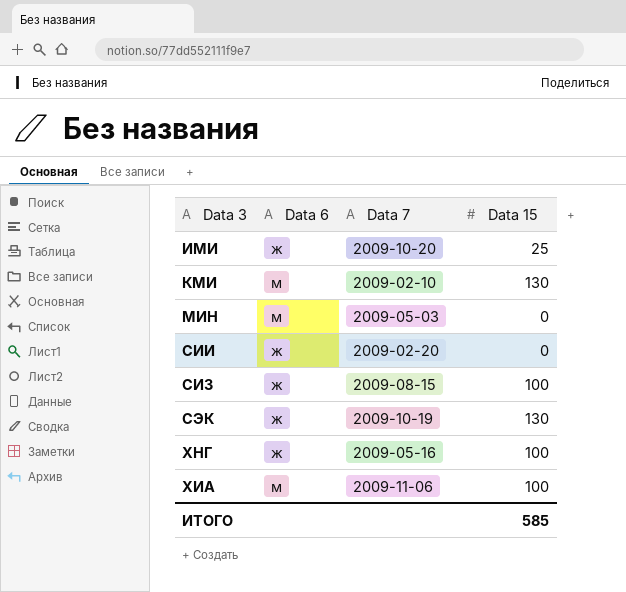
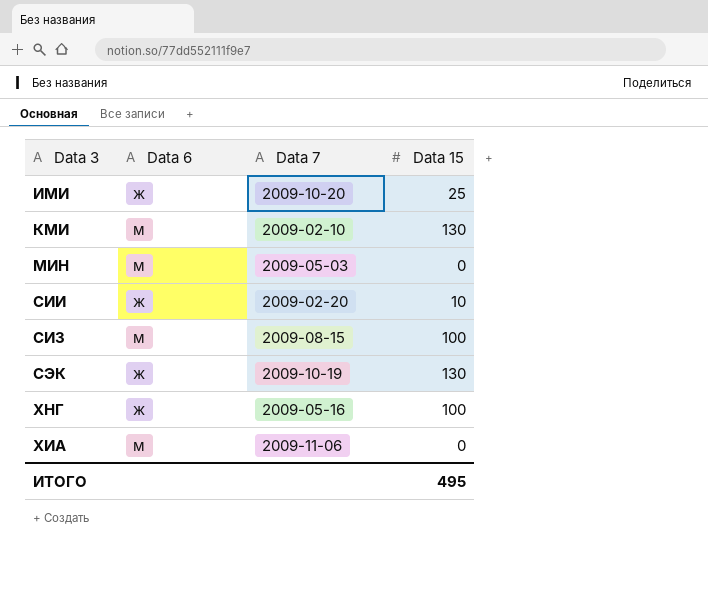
СИИ | Data 15: 0 -> 10
СИЗ | Data 6: ж -> м
ХИА | Data 15: 100 -> 0
ИТОГО | Data 15: 585 -> 495

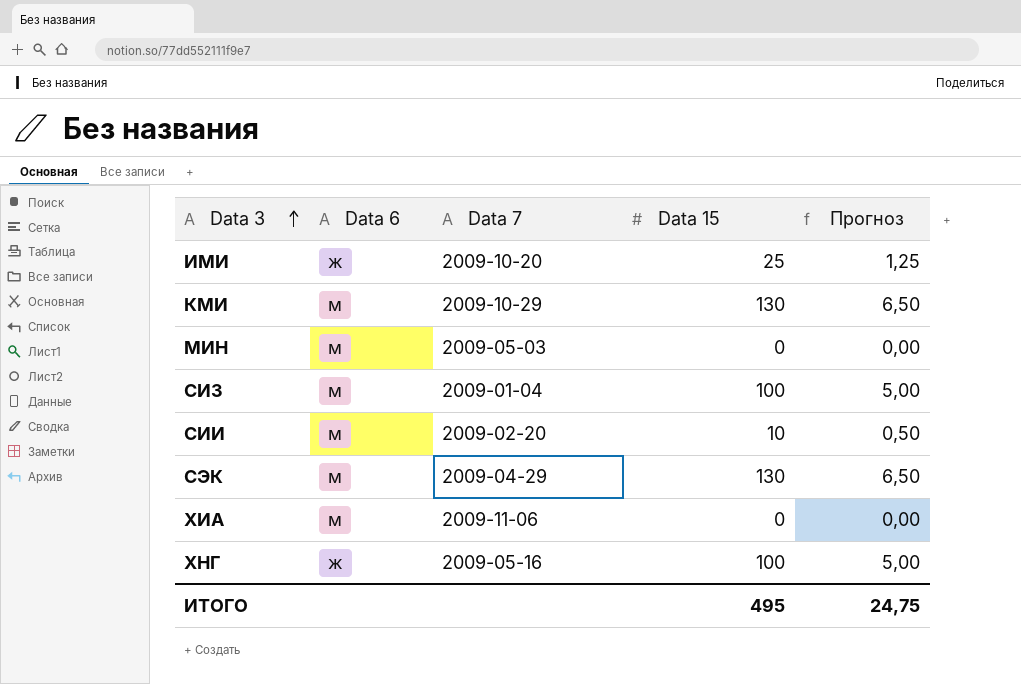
row order: none -> Data 3 ascending
column Прогноз | formula: none -> [Data 15] * 0,05
КМИ | Data 7: 2009-02-10 -> 2009-10-29
СИЗ | Data 7: 2009-08-15 -> 2009-01-04
СИИ | Data 6: ж -> м
СЭК | Data 6: ж -> м
СЭК | Data 7: 2009-10-19 -> 2009-04-29

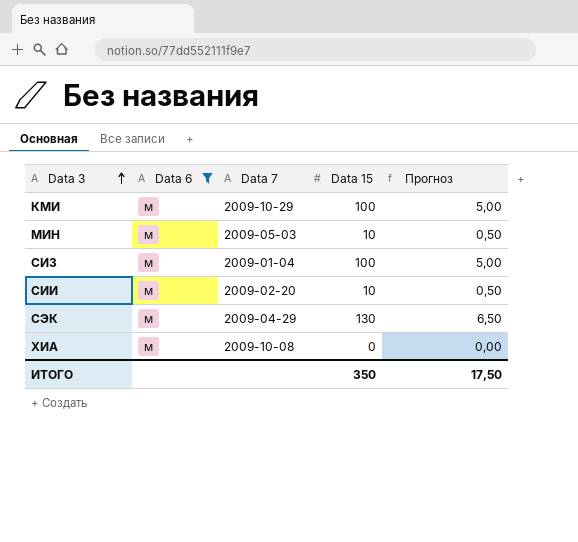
filter: none -> Data 6 = м
КМИ | Data 15: 130 -> 100
КМИ | Прогноз: 6,50 -> 5,00
МИН | Data 15: 0 -> 10
МИН | Прогноз: 0,00 -> 0,50
ХИА | Data 7: 2009-11-06 -> 2009-10-08
ИТОГО | Data 15: 495 -> 350
ИТОГО | Прогноз: 24,75 -> 17,50

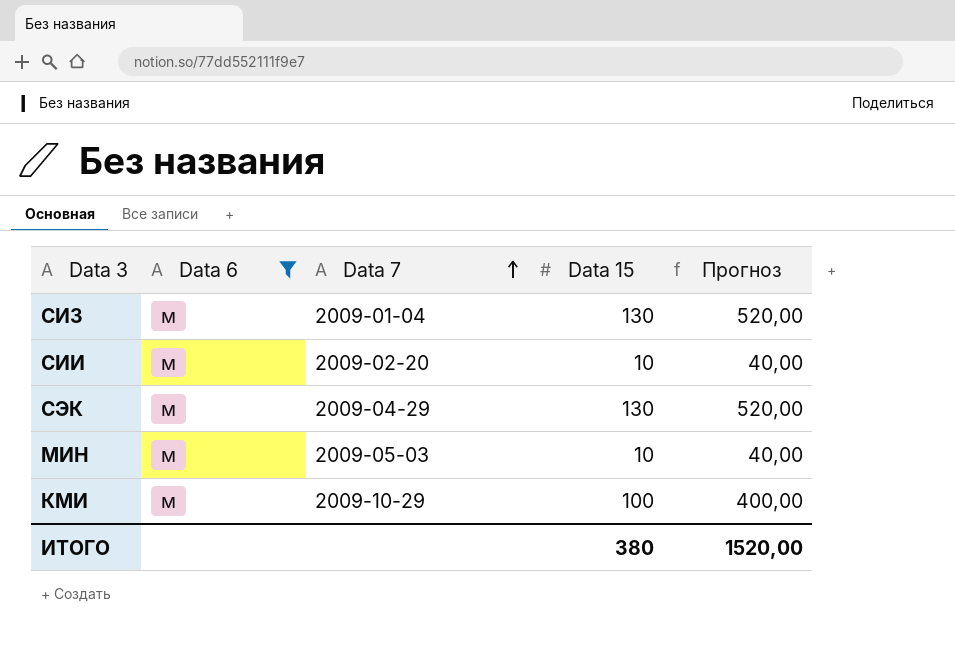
row order: Data 3 ascending -> Data 7 ascending
column Прогноз | formula: [Data 15] * 0,05 -> [Data 15] * 4
row ХИА: м | 2009-10-08 | 0 | 0,00 -> none
СИЗ | Data 15: 100 -> 130
ИТОГО | Data 15: 350 -> 380
ИТОГО | Прогноз: 17,50 -> 1520,00

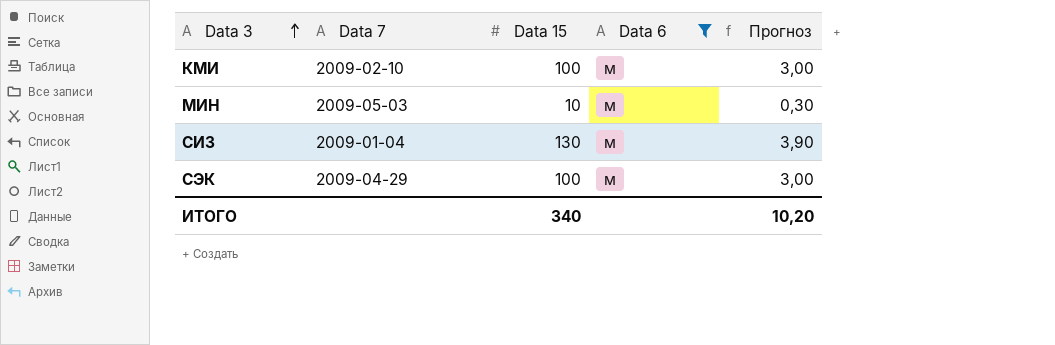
row order: Data 7 ascending -> Data 3 ascending
column Data 6 | position: 2 -> 4
column Прогноз | formula: [Data 15] * 4 -> [Data 15] * 0,03
row СИИ: м | 2009-02-20 | 10 | 40,00 -> none
КМИ | Data 7: 2009-10-29 -> 2009-02-10
СЭК | Data 15: 130 -> 100
ИТОГО | Data 15: 380 -> 340
ИТОГО | Прогноз: 1520,00 -> 10,20

